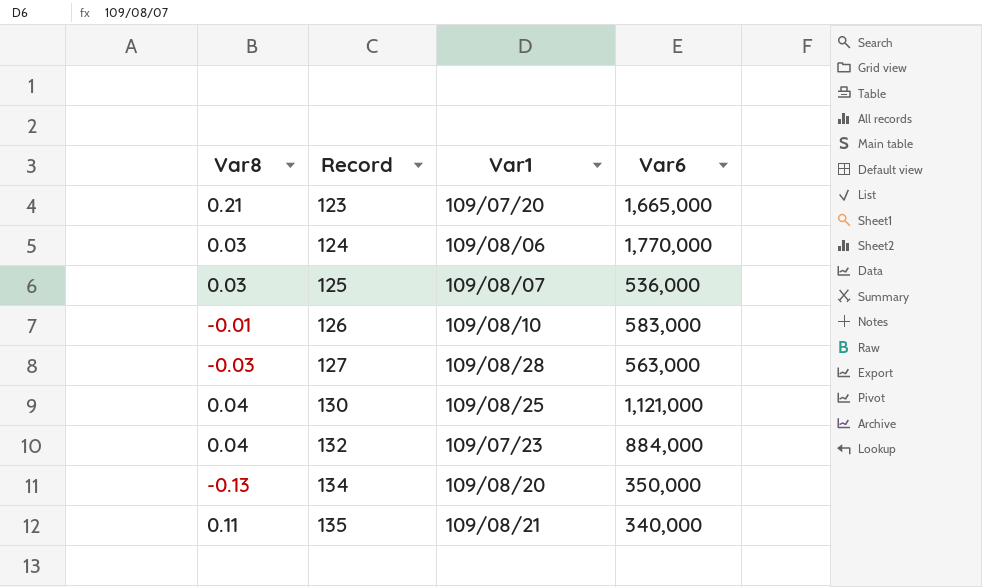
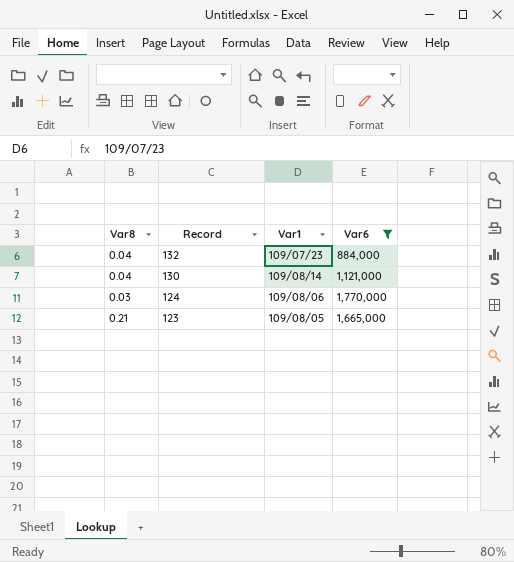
filter: none -> Var6 >= 884,000
row order: Record ascending -> Record descending
130 | Var1: 109/08/25 -> 109/08/14
123 | Var1: 109/07/20 -> 109/08/05

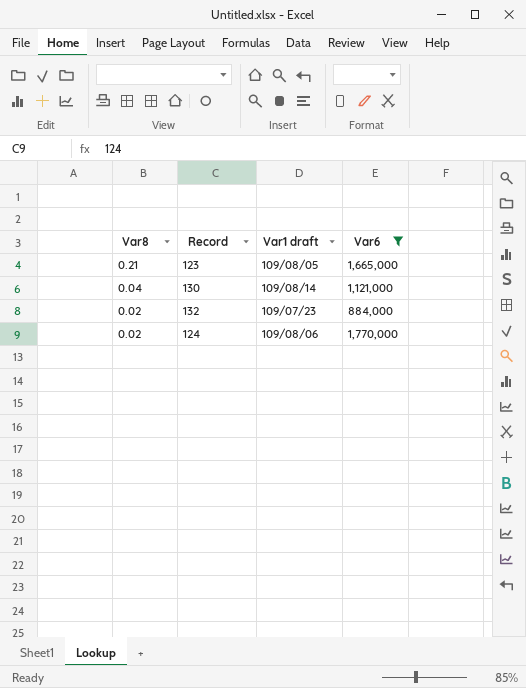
row order: Record descending -> Var8 descending
column name: Var1 -> Var1 draft
132 | Var8: 0.04 -> 0.02
124 | Var8: 0.03 -> 0.02

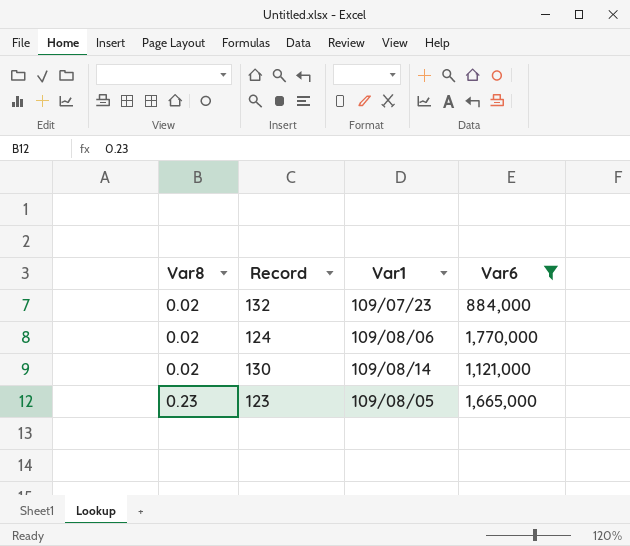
row order: Var8 descending -> Var8 ascending
column name: Var1 draft -> Var1
130 | Var8: 0.04 -> 0.02
123 | Var8: 0.21 -> 0.23

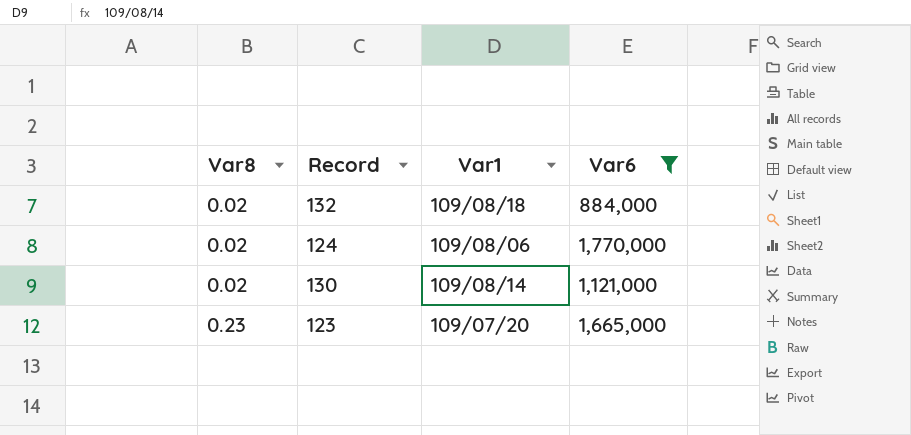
132 | Var1: 109/07/23 -> 109/08/18
123 | Var1: 109/08/05 -> 109/07/20

